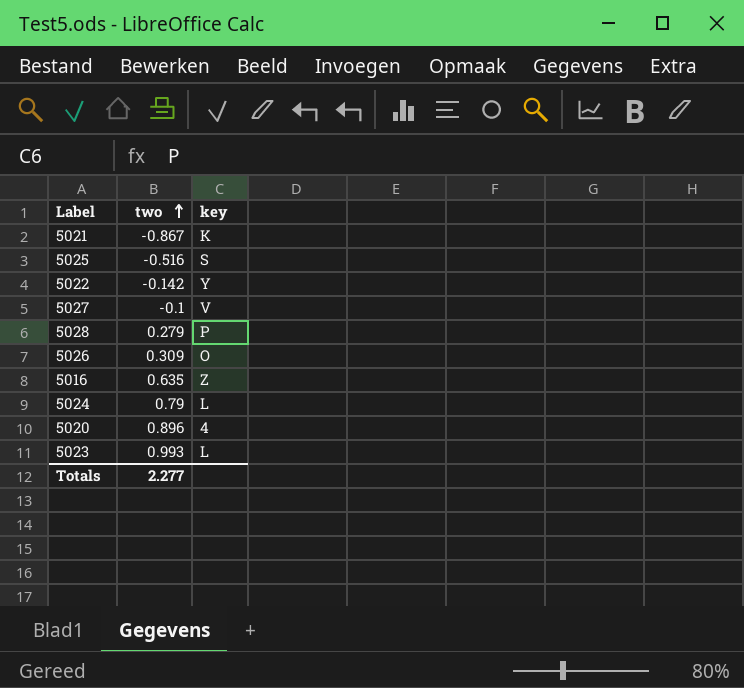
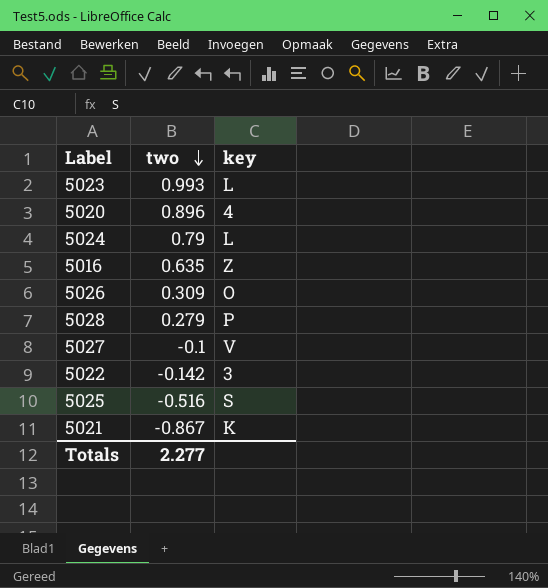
row order: two ascending -> two descending
5022 | key: Y -> 3

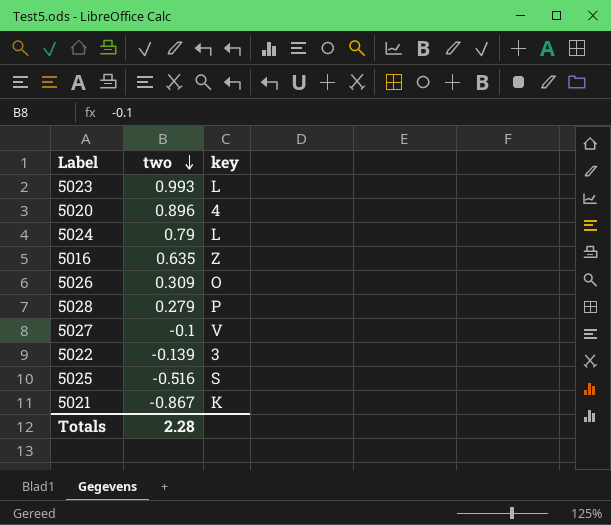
5022 | two: -0.142 -> -0.139
Totals | two: 2.277 -> 2.28

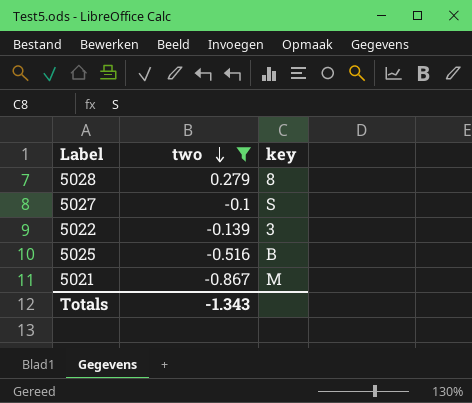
filter: none -> two <= 0.279
5028 | key: P -> 8
5027 | key: V -> S
5025 | key: S -> B
5021 | key: K -> M
Totals | two: 2.28 -> -1.343

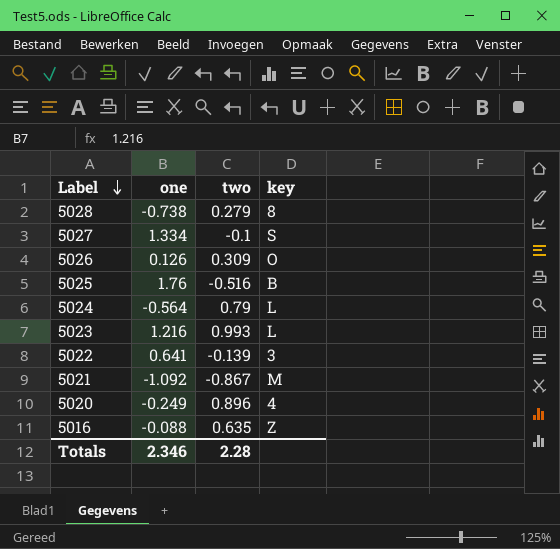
filter: two <= 0.279 -> none
row order: two descending -> Label descending
column one | position: none -> 2
Totals | two: -1.343 -> 2.28

